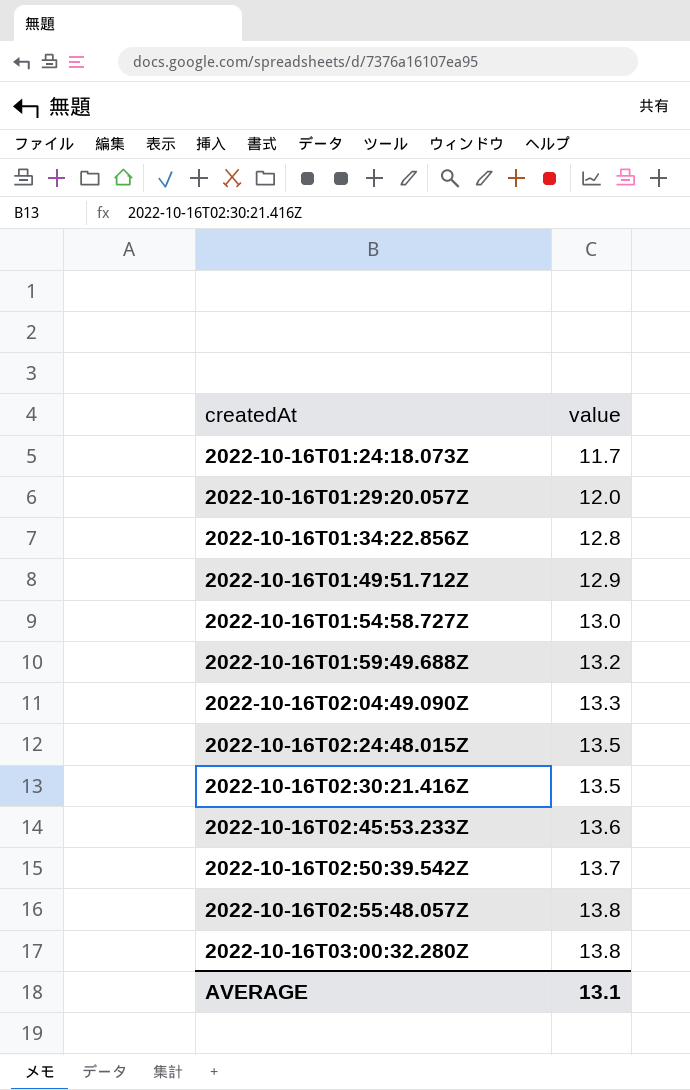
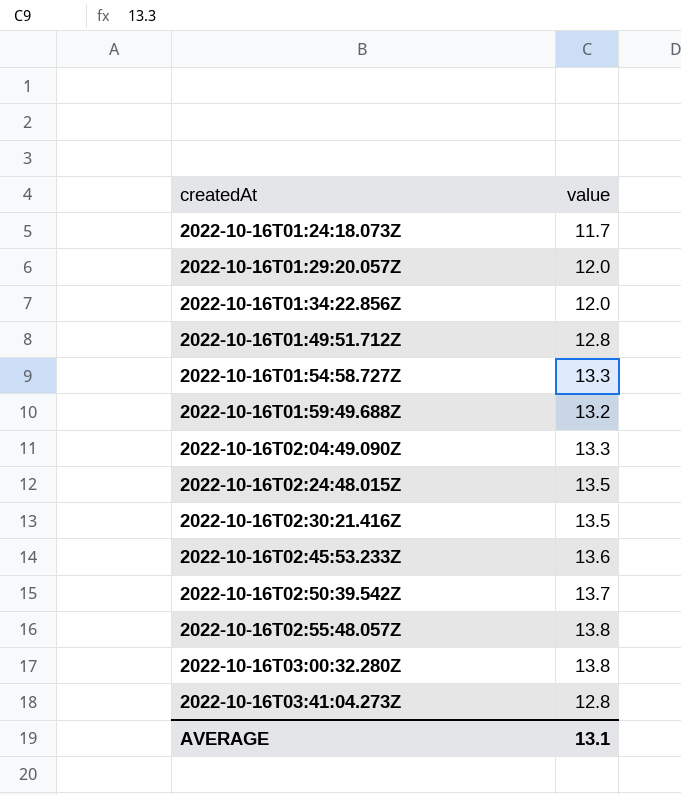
2022-10-16T01:34:22.856Z | value: 12.8 -> 12.0
2022-10-16T01:49:51.712Z | value: 12.9 -> 12.8
2022-10-16T01:54:58.727Z | value: 13.0 -> 13.3
row 2022-10-16T03:41:04.273Z: none -> 12.8

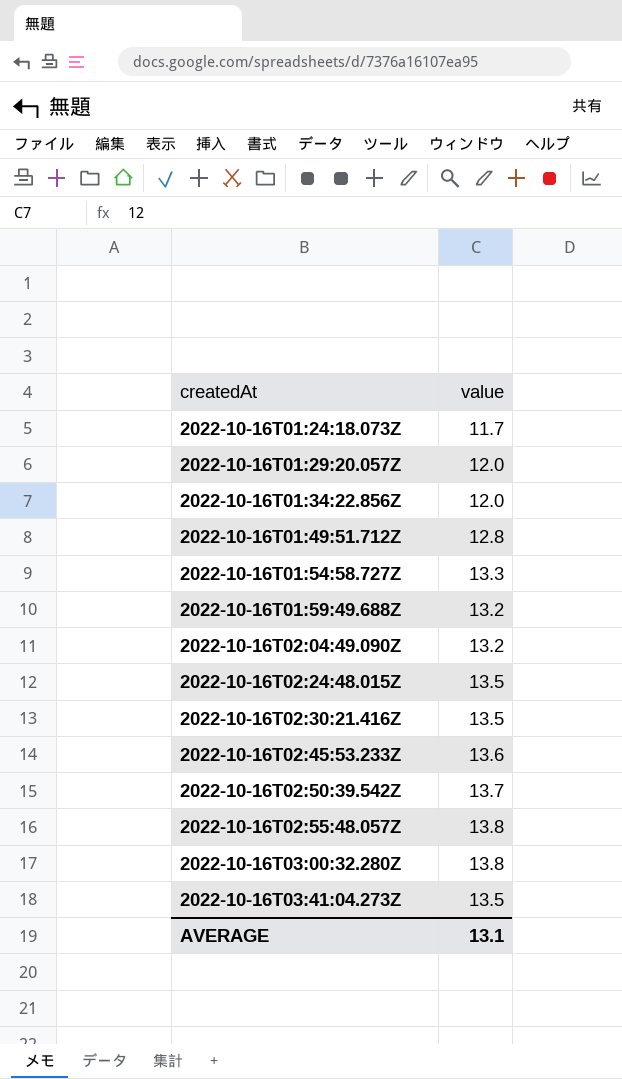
2022-10-16T02:04:49.090Z | value: 13.3 -> 13.2
2022-10-16T03:41:04.273Z | value: 12.8 -> 13.5

